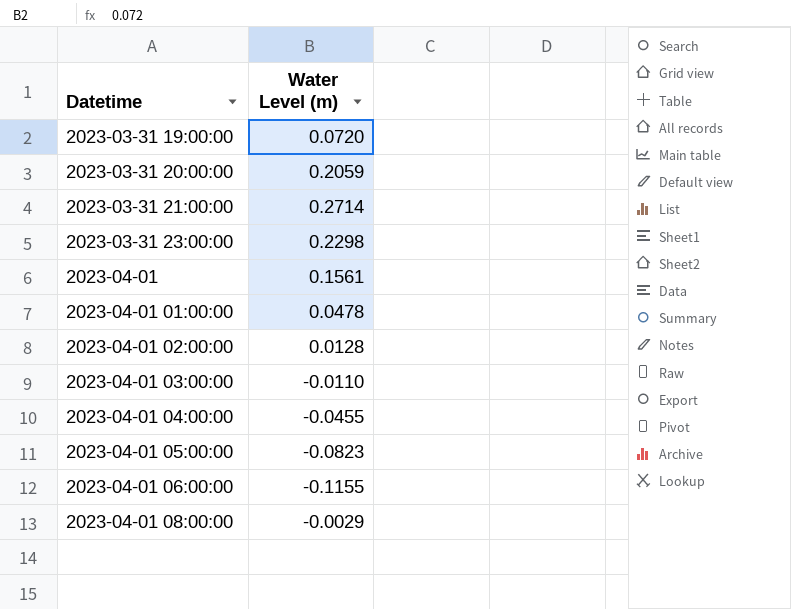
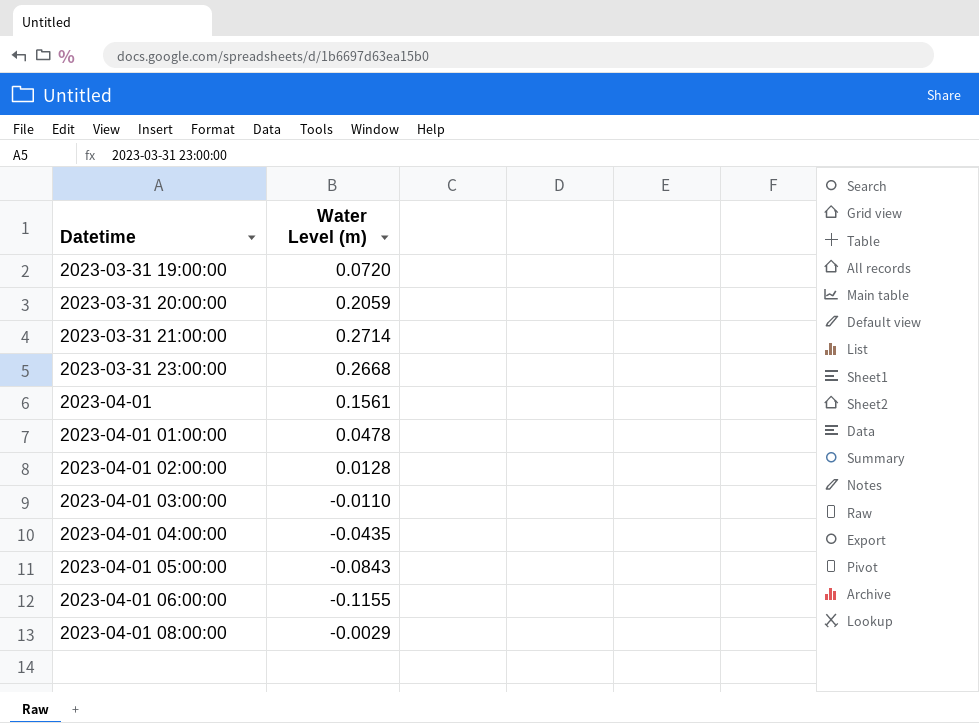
2023-03-31 23:00:00 | Water Level (m): 0.2298 -> 0.2668
2023-04-01 04:00:00 | Water Level (m): -0.0455 -> -0.0435
2023-04-01 05:00:00 | Water Level (m): -0.0823 -> -0.0843

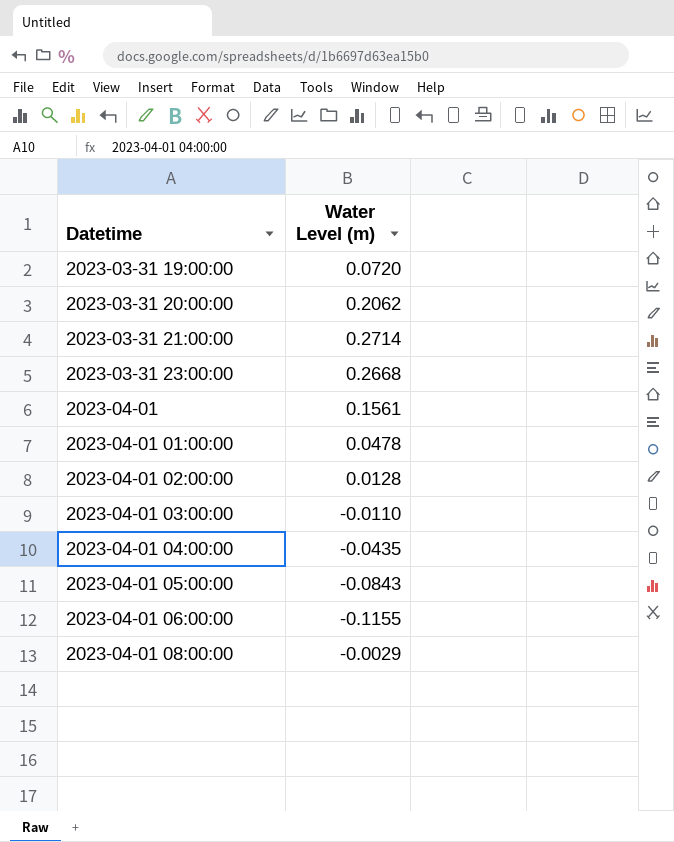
2023-03-31 20:00:00 | Water Level (m): 0.2059 -> 0.2062

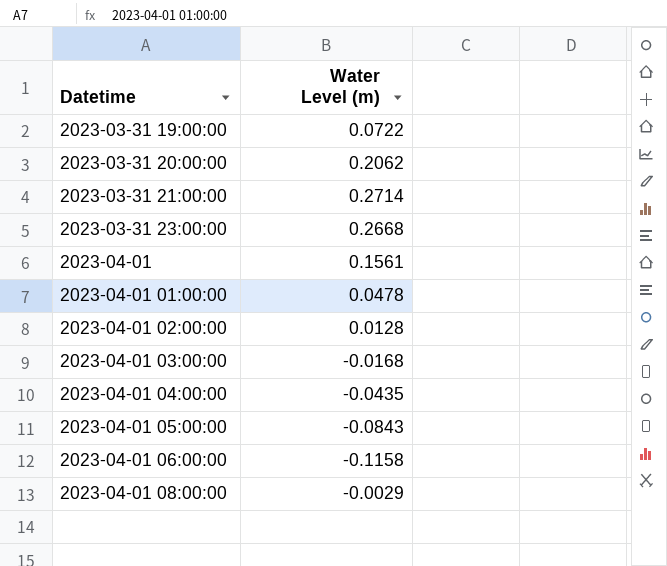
2023-03-31 19:00:00 | Water Level (m): 0.0720 -> 0.0722
2023-04-01 03:00:00 | Water Level (m): -0.0110 -> -0.0168
2023-04-01 06:00:00 | Water Level (m): -0.1155 -> -0.1158

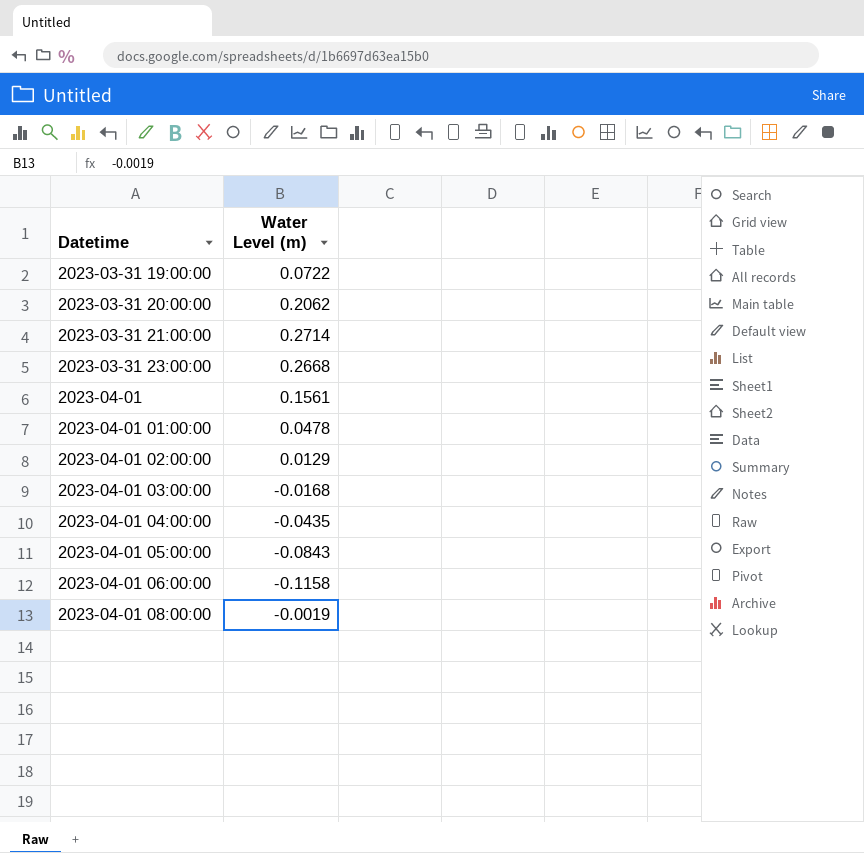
2023-04-01 02:00:00 | Water Level (m): 0.0128 -> 0.0129
2023-04-01 08:00:00 | Water Level (m): -0.0029 -> -0.0019

